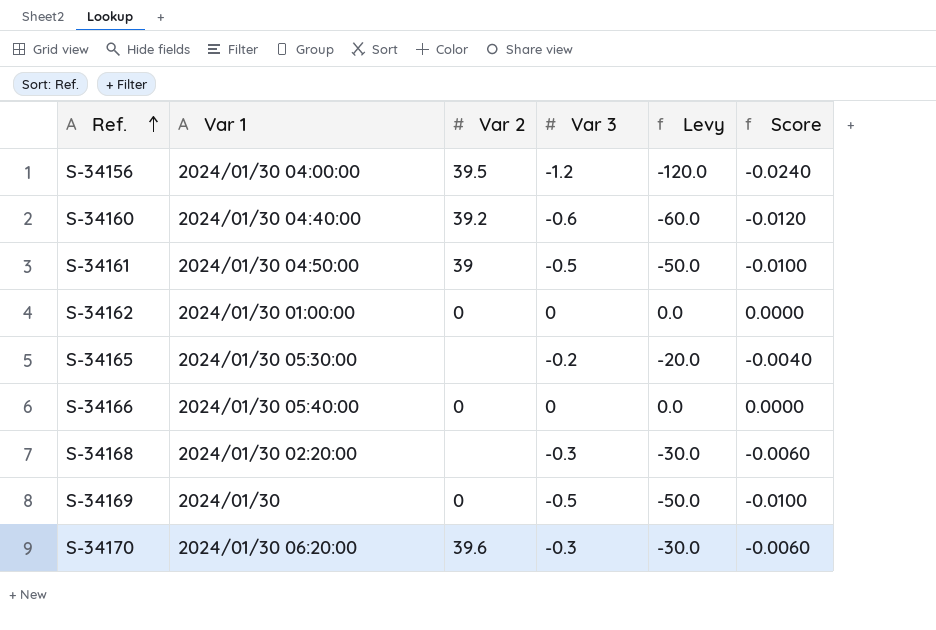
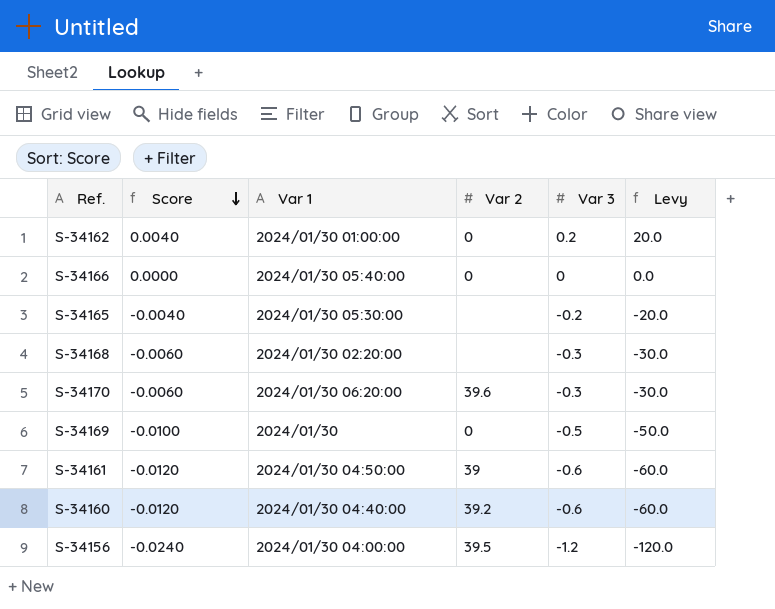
row order: Ref. ascending -> Score descending
column Score | position: 6 -> 2
S-34162 | Score: 0.0000 -> 0.0040
S-34162 | Var 3: 0 -> 0.2
S-34162 | Levy: 0.0 -> 20.0
S-34161 | Score: -0.0100 -> -0.0120
S-34161 | Var 3: -0.5 -> -0.6
S-34161 | Levy: -50.0 -> -60.0

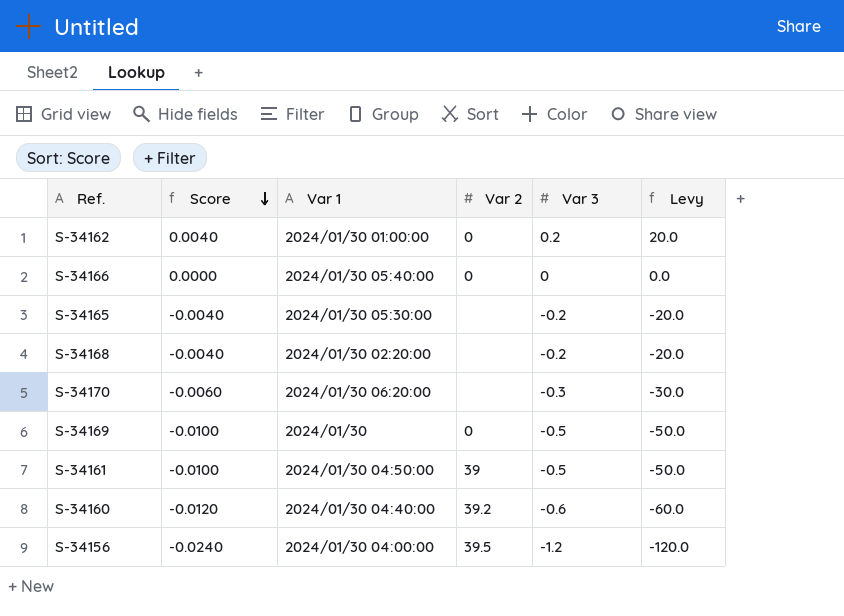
S-34168 | Score: -0.0060 -> -0.0040
S-34168 | Var 3: -0.3 -> -0.2
S-34168 | Levy: -30.0 -> -20.0
S-34170 | Var 2: 39.6 -> none
S-34161 | Score: -0.0120 -> -0.0100
S-34161 | Var 3: -0.6 -> -0.5
S-34161 | Levy: -60.0 -> -50.0

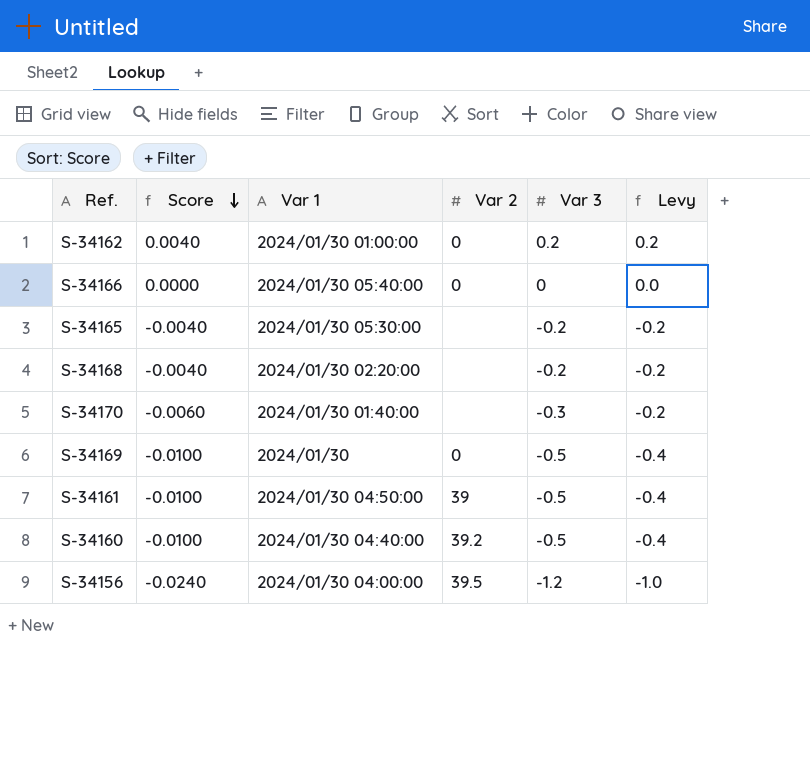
column Levy | formula: [Var 3] * 100 -> [Var 3] * 0.8
S-34170 | Var 1: 2024/01/30 06:20:00 -> 2024/01/30 01:40:00
S-34160 | Score: -0.0120 -> -0.0100
S-34160 | Var 3: -0.6 -> -0.5

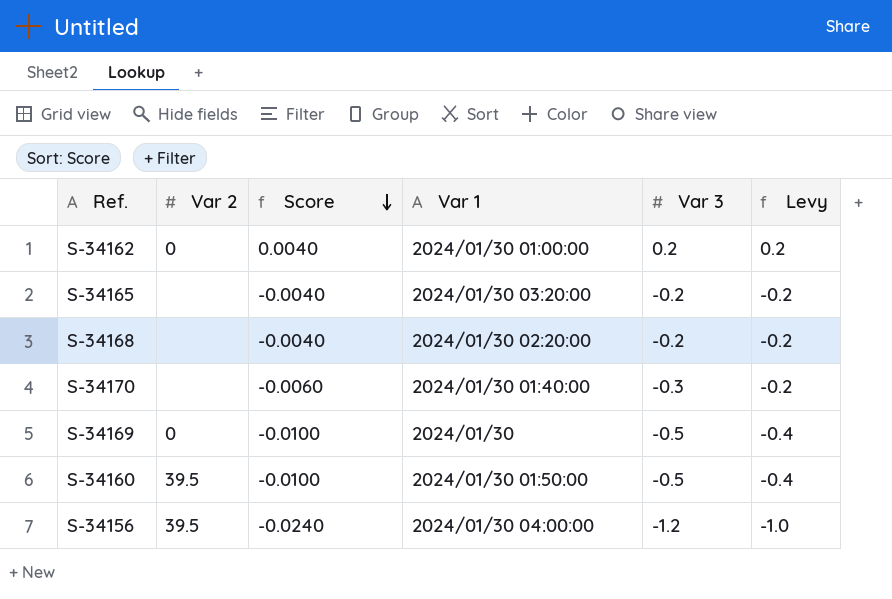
column Var 2 | position: 4 -> 2
row S-34166: 0.0000 | 2024/01/30 05:40:00 | 0 | 0 | 0.0 -> none
row S-34161: -0.0100 | 2024/01/30 04:50:00 | 39 | -0.5 | -0.4 -> none
S-34165 | Var 1: 2024/01/30 05:30:00 -> 2024/01/30 03:20:00
S-34160 | Var 2: 39.2 -> 39.5
S-34160 | Var 1: 2024/01/30 04:40:00 -> 2024/01/30 01:50:00

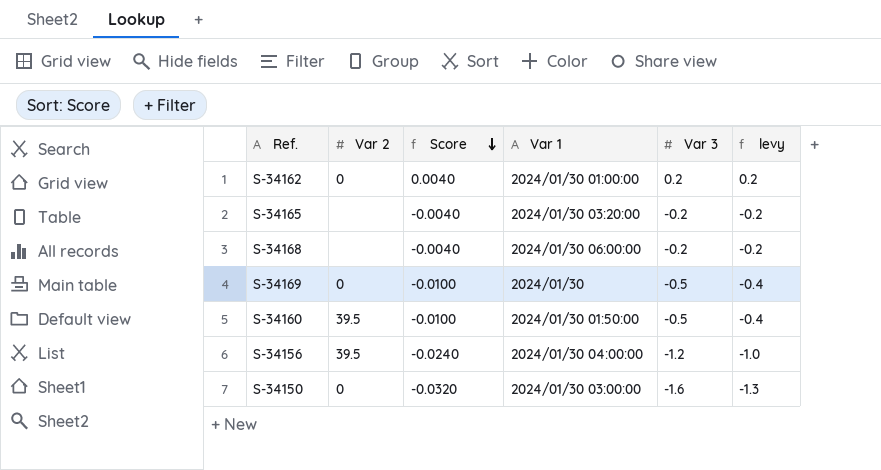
column name: Levy -> levy
row S-34170: none | -0.0060 | 2024/01/30 01:40:00 | -0.3 | -0.2 -> none
S-34168 | Var 1: 2024/01/30 02:20:00 -> 2024/01/30 06:00:00
row S-34150: none -> 0 | -0.0320 | 2024/01/30 03:00:00 | -1.6 | -1.3

